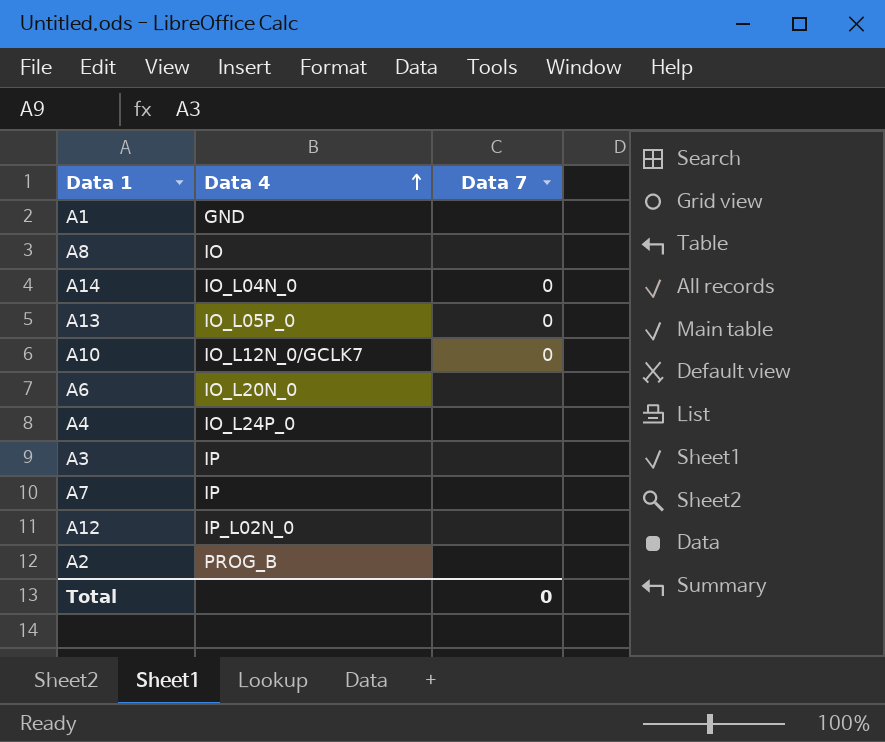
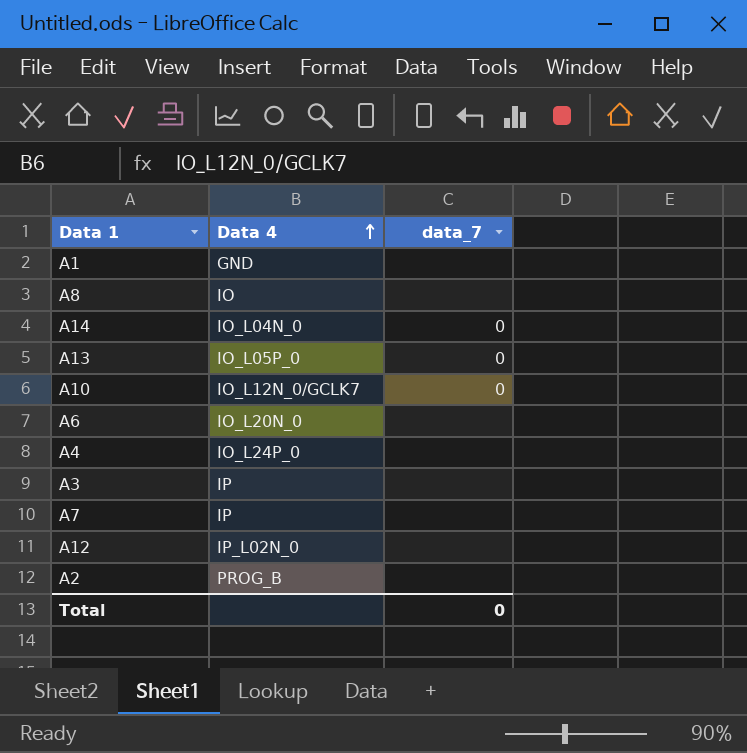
column name: Data 7 -> data_7

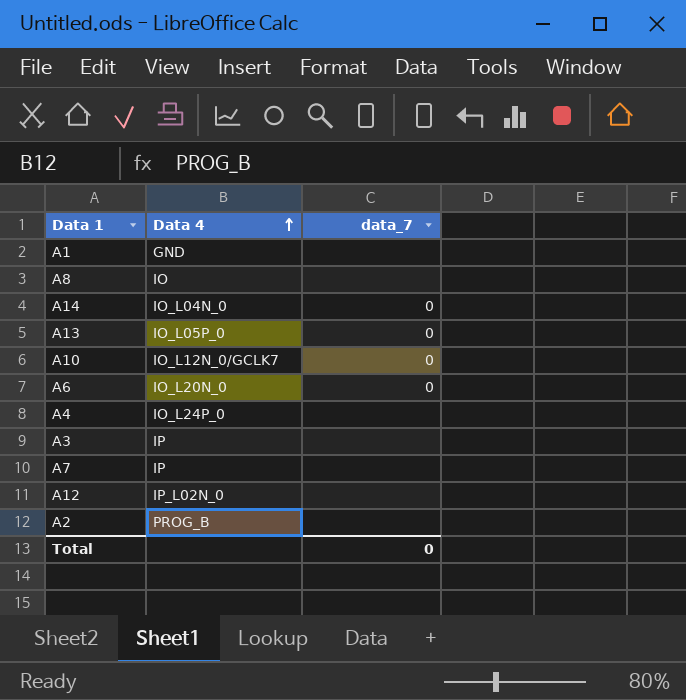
A6 | data_7: none -> 0

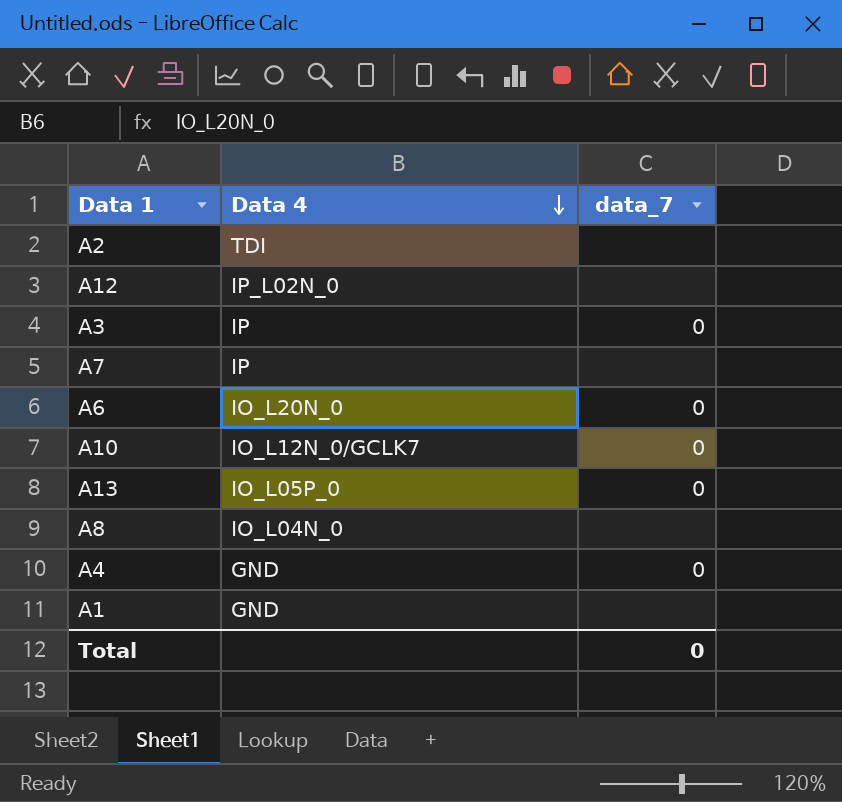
row order: Data 4 ascending -> Data 4 descending
row A14: IO_L04N_0 | 0 -> none
A2 | Data 4: PROG_B -> TDI
A3 | data_7: none -> 0
A8 | Data 4: IO -> IO_L04N_0
A4 | Data 4: IO_L24P_0 -> GND
A4 | data_7: none -> 0

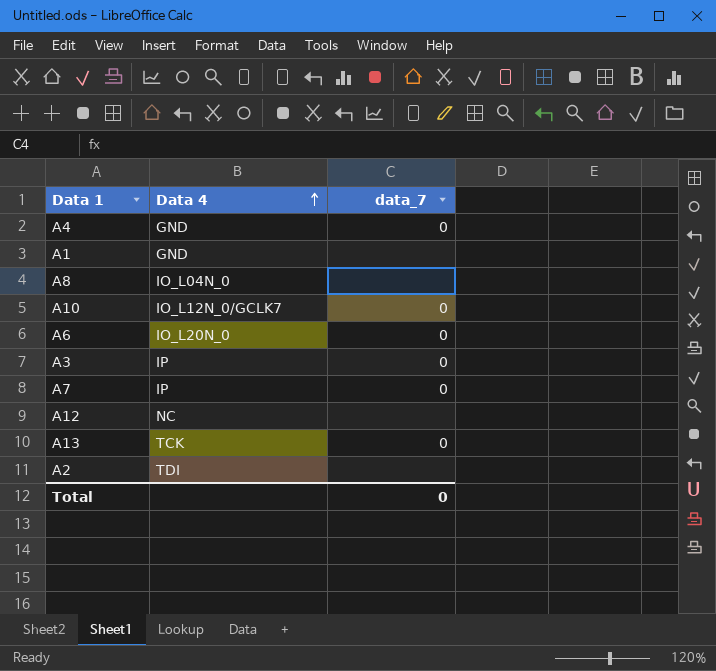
row order: Data 4 descending -> Data 4 ascending
A7 | data_7: none -> 0
A12 | Data 4: IP_L02N_0 -> NC
A13 | Data 4: IO_L05P_0 -> TCK

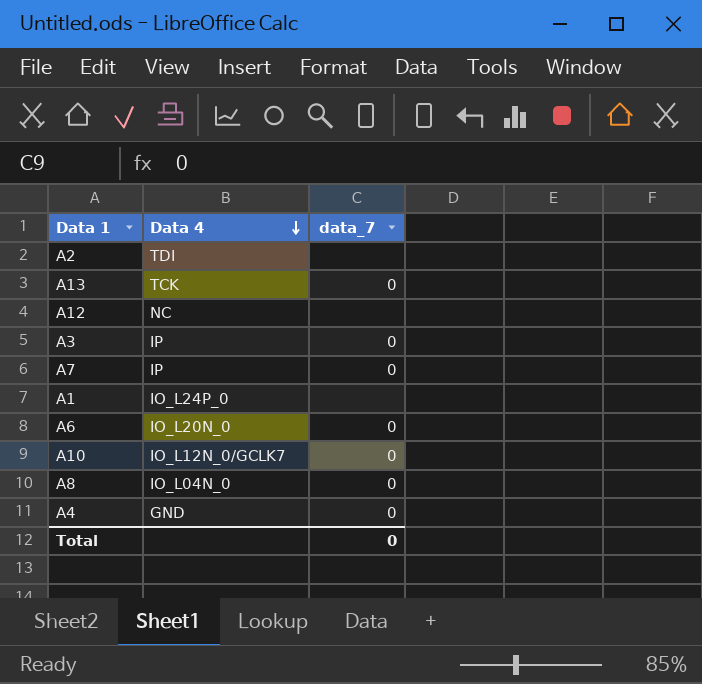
row order: Data 4 ascending -> Data 4 descending
A1 | Data 4: GND -> IO_L24P_0
A8 | data_7: none -> 0

